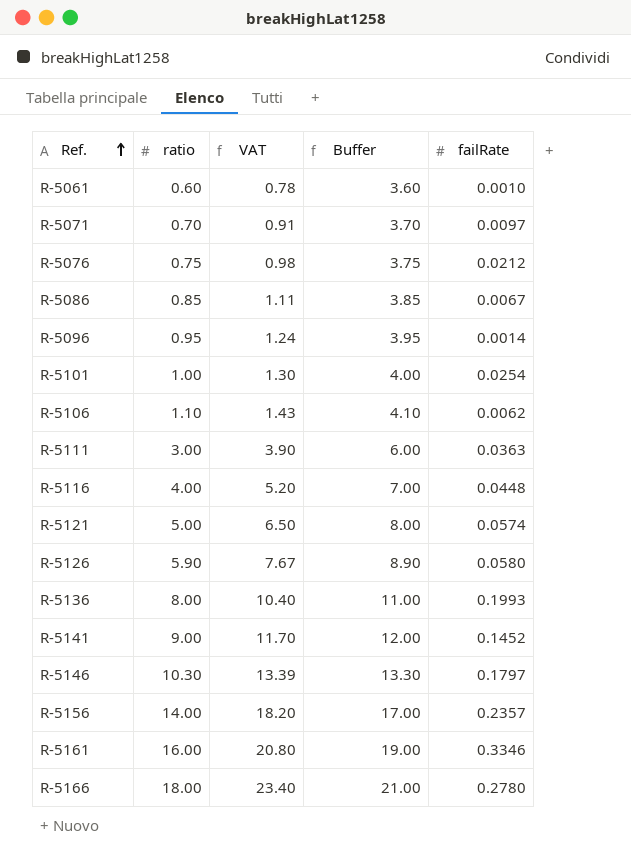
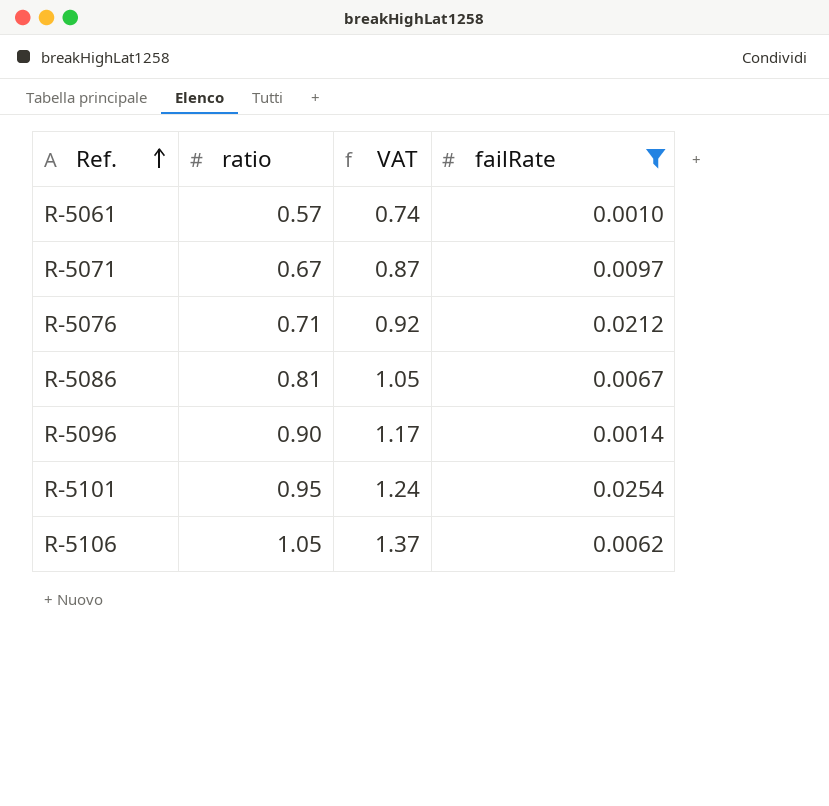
filter: none -> failRate <= 0.0254
column Buffer | formula: [ratio] + 3 -> none
R-5061 | ratio: 0.60 -> 0.57
R-5061 | VAT: 0.78 -> 0.74
R-5071 | ratio: 0.70 -> 0.67
R-5071 | VAT: 0.91 -> 0.87
R-5076 | ratio: 0.75 -> 0.71
R-5076 | VAT: 0.98 -> 0.92
R-5086 | ratio: 0.85 -> 0.81
R-5086 | VAT: 1.11 -> 1.05
R-5096 | ratio: 0.95 -> 0.90
R-5096 | VAT: 1.24 -> 1.17
R-5101 | ratio: 1.00 -> 0.95
R-5101 | VAT: 1.30 -> 1.24
R-5106 | ratio: 1.10 -> 1.05
R-5106 | VAT: 1.43 -> 1.37

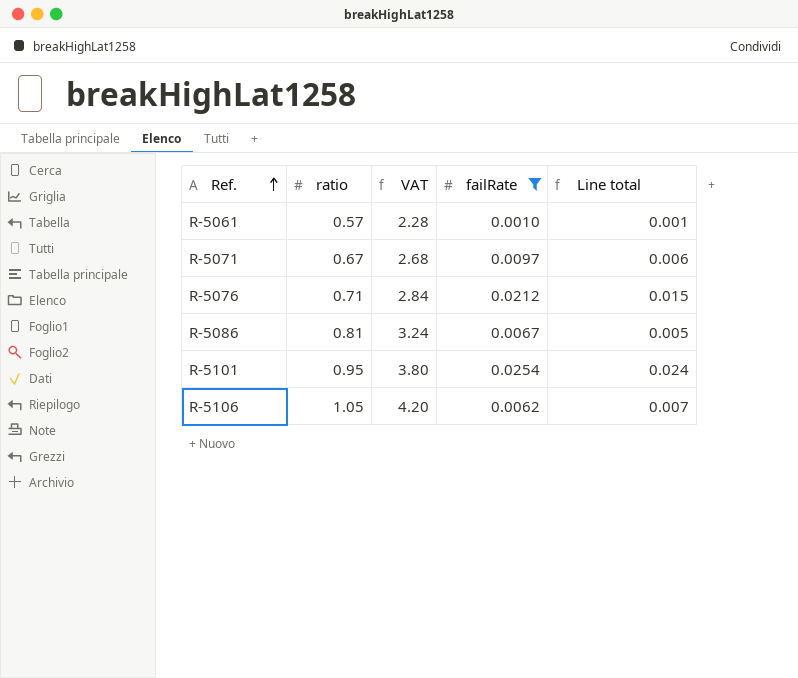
column VAT | formula: [ratio] * 1.3 -> [ratio] * 4
column Line total | formula: none -> [ratio] * [failRate]
row R-5096: 0.90 | 1.17 | 0.0014 -> none

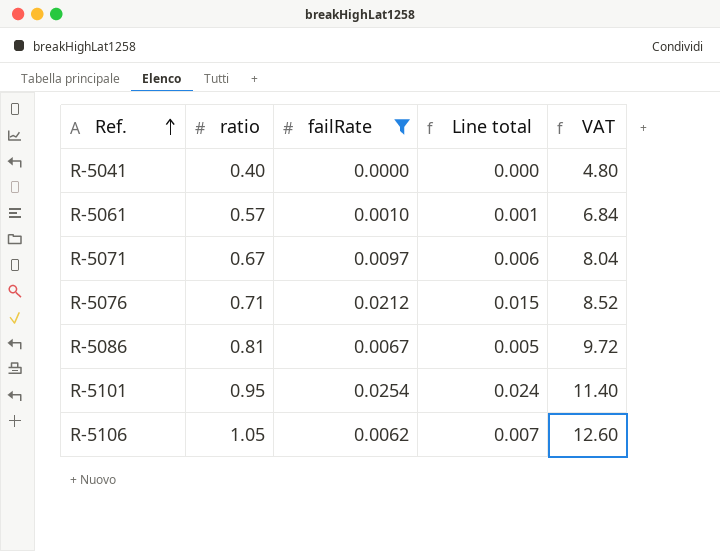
column VAT | formula: [ratio] * 4 -> [ratio] * 12
column VAT | position: 3 -> 5
row R-5041: none -> 0.40 | 0.0000 | 0.000 | 4.80

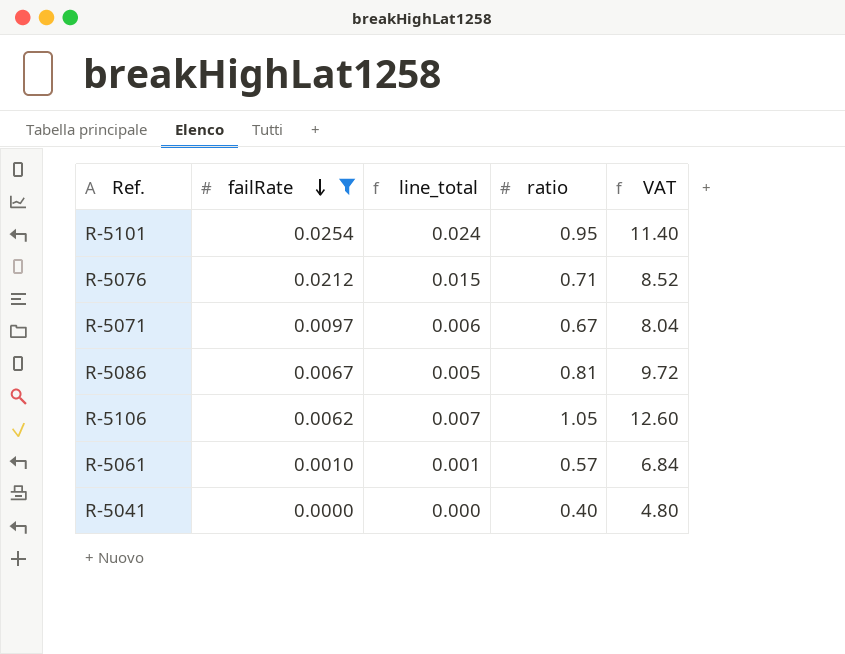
row order: Ref. ascending -> failRate descending
column name: Line total -> line_total
column ratio | position: 2 -> 4

